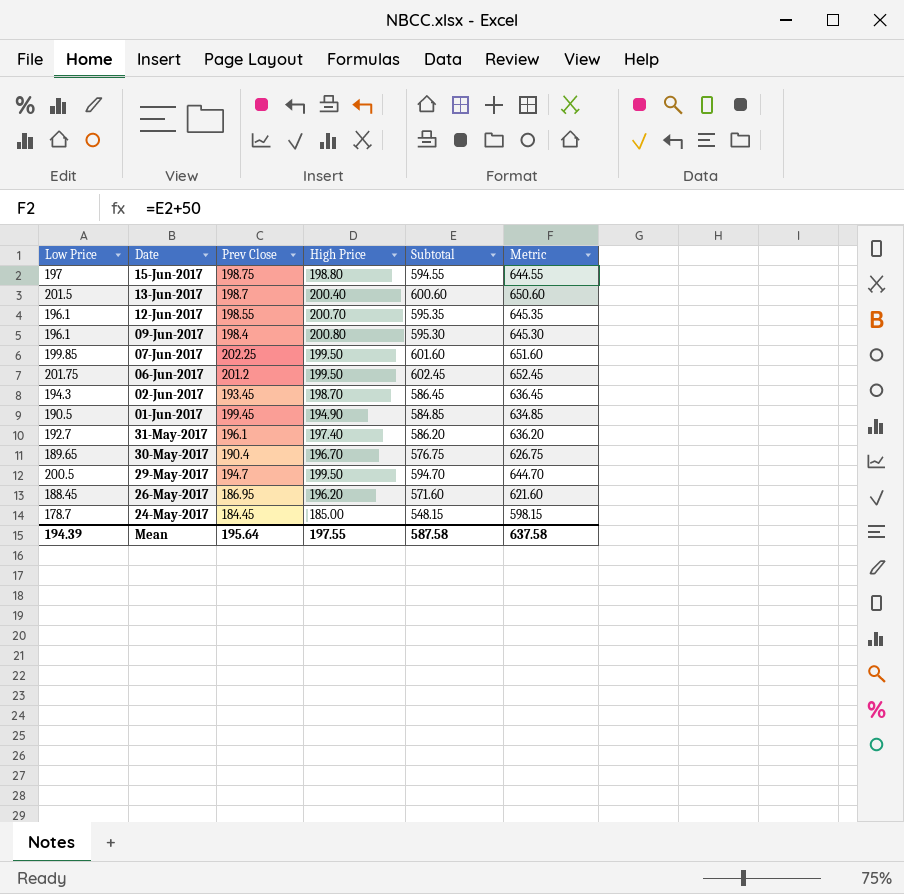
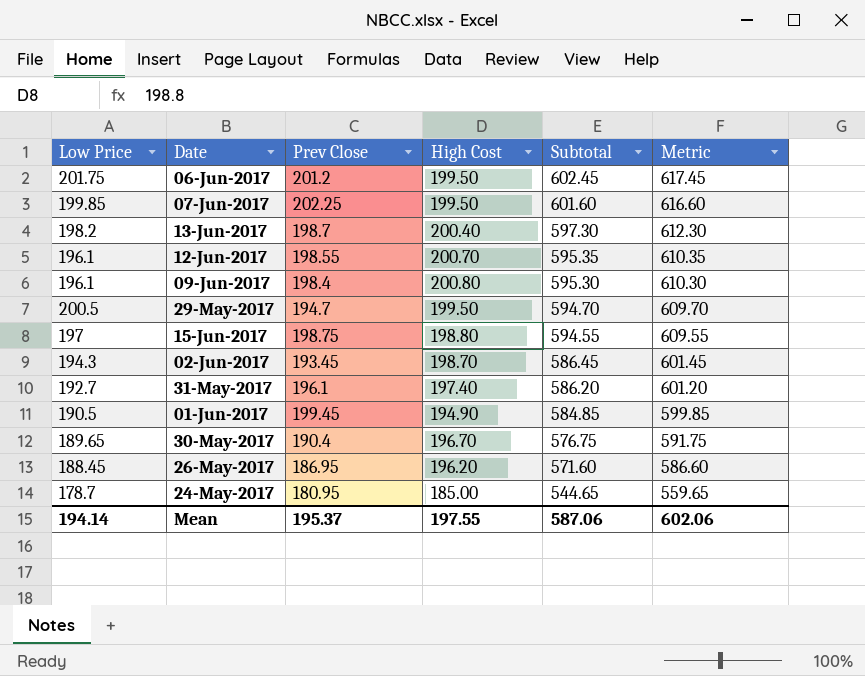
row order: Date descending -> Subtotal descending
column name: High Price -> High Cost
column Metric | formula: [Subtotal] + 50 -> [Subtotal] + 15
13-Jun-2017 | Low Price: 201.5 -> 198.2
13-Jun-2017 | Subtotal: 600.60 -> 597.30
24-May-2017 | Prev Close: 184.45 -> 180.95
24-May-2017 | Subtotal: 548.15 -> 544.65
Mean | Low Price: 194.39 -> 194.14
Mean | Prev Close: 195.64 -> 195.37
Mean | Subtotal: 587.58 -> 587.06
Mean | Metric: 637.58 -> 602.06

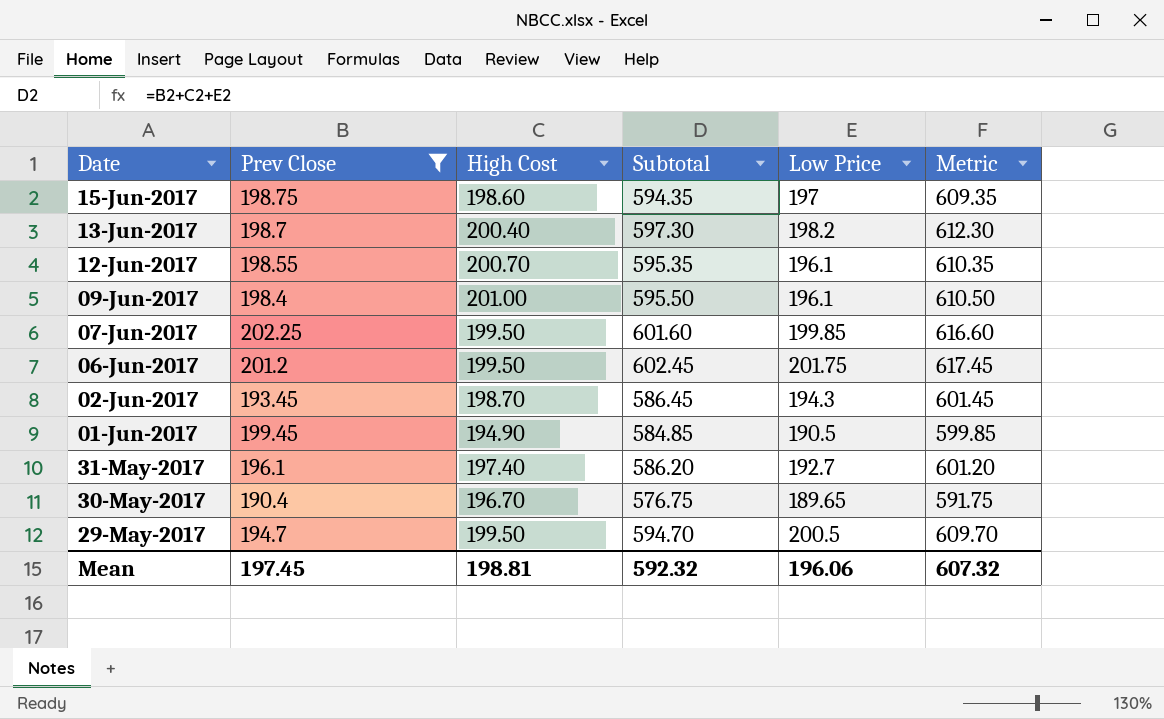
filter: none -> Prev Close >= 190.4
row order: Subtotal descending -> Date descending
column Low Price | position: 1 -> 5
15-Jun-2017 | High Cost: 198.80 -> 198.60
15-Jun-2017 | Subtotal: 594.55 -> 594.35
15-Jun-2017 | Metric: 609.55 -> 609.35
09-Jun-2017 | High Cost: 200.80 -> 201.00
09-Jun-2017 | Subtotal: 595.30 -> 595.50
09-Jun-2017 | Metric: 610.30 -> 610.50
Mean | Prev Close: 195.37 -> 197.45
Mean | High Cost: 197.55 -> 198.81
Mean | Subtotal: 587.06 -> 592.32
Mean | Low Price: 194.14 -> 196.06
Mean | Metric: 602.06 -> 607.32

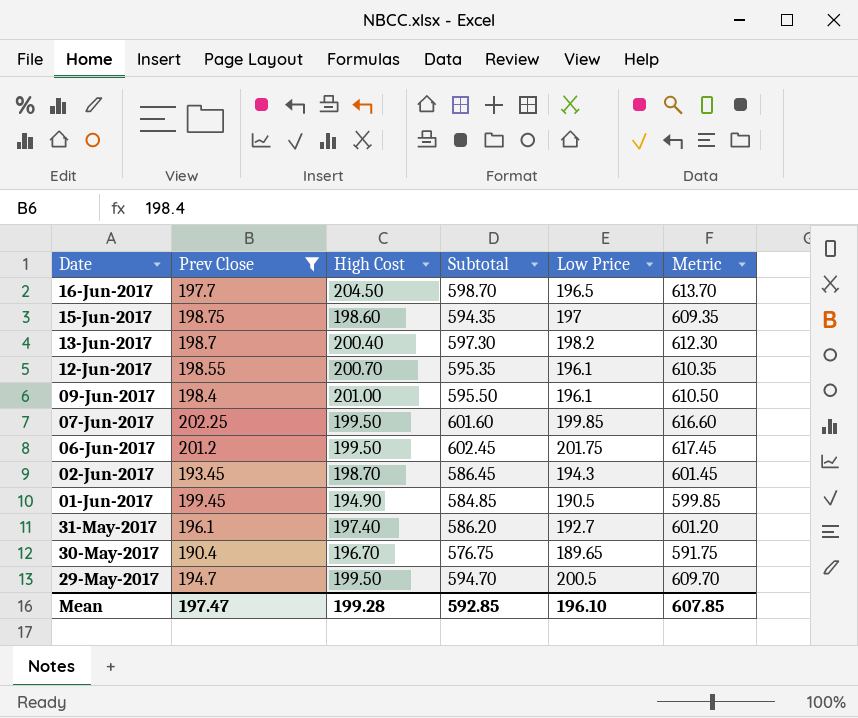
row 16-Jun-2017: none -> 197.7 | 204.50 | 598.70 | 196.5 | 613.70
Mean | Prev Close: 197.45 -> 197.47
Mean | High Cost: 198.81 -> 199.28
Mean | Subtotal: 592.32 -> 592.85
Mean | Low Price: 196.06 -> 196.10
Mean | Metric: 607.32 -> 607.85

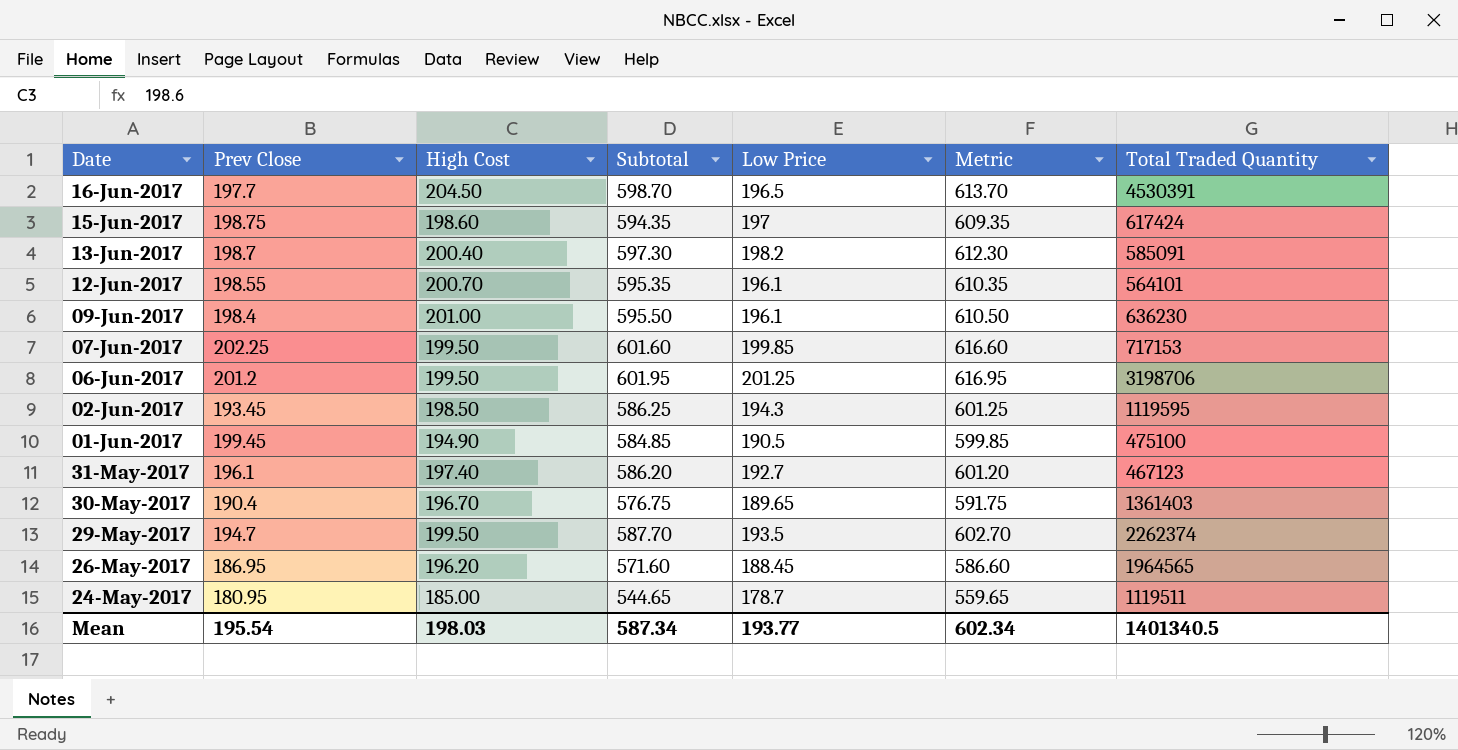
filter: Prev Close >= 190.4 -> none
column Total Traded Quantity | position: none -> 7
06-Jun-2017 | Subtotal: 602.45 -> 601.95
06-Jun-2017 | Low Price: 201.75 -> 201.25
06-Jun-2017 | Metric: 617.45 -> 616.95
02-Jun-2017 | High Cost: 198.70 -> 198.50
02-Jun-2017 | Subtotal: 586.45 -> 586.25
02-Jun-2017 | Metric: 601.45 -> 601.25
29-May-2017 | Subtotal: 594.70 -> 587.70
29-May-2017 | Low Price: 200.5 -> 193.5
29-May-2017 | Metric: 609.70 -> 602.70
Mean | Prev Close: 197.47 -> 195.54
Mean | High Cost: 199.28 -> 198.03
Mean | Subtotal: 592.85 -> 587.34
Mean | Low Price: 196.10 -> 193.77
Mean | Metric: 607.85 -> 602.34

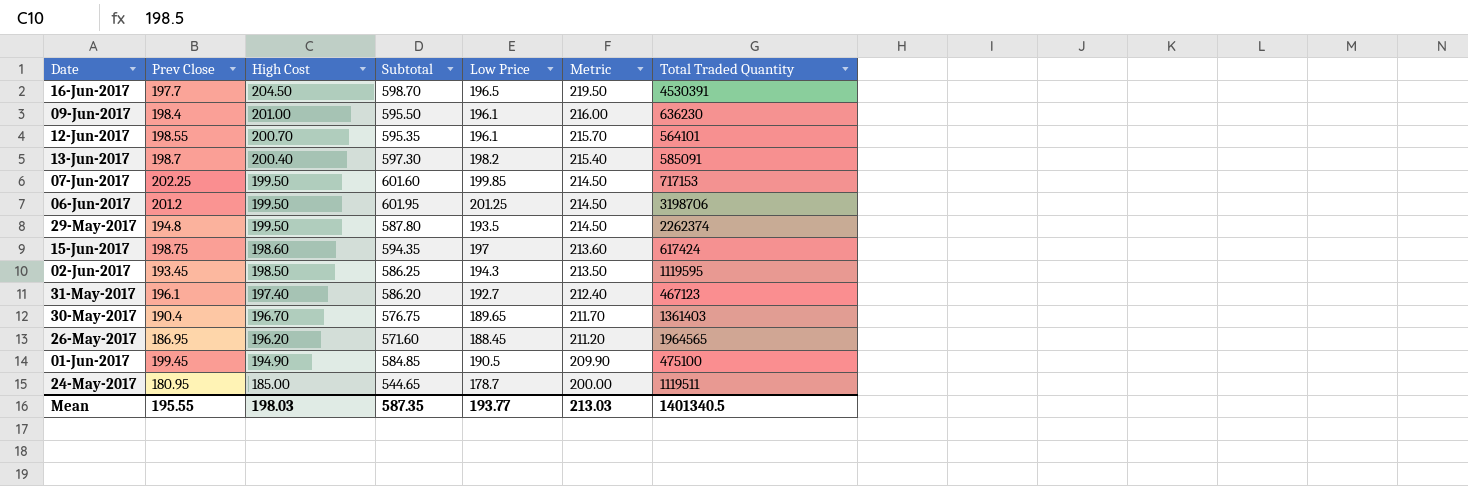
row order: Date descending -> High Cost descending
column Metric | formula: [Subtotal] + 15 -> [High Cost] + 15
29-May-2017 | Prev Close: 194.7 -> 194.8
29-May-2017 | Subtotal: 587.70 -> 587.80
Mean | Prev Close: 195.54 -> 195.55
Mean | Subtotal: 587.34 -> 587.35
Mean | Metric: 602.34 -> 213.03

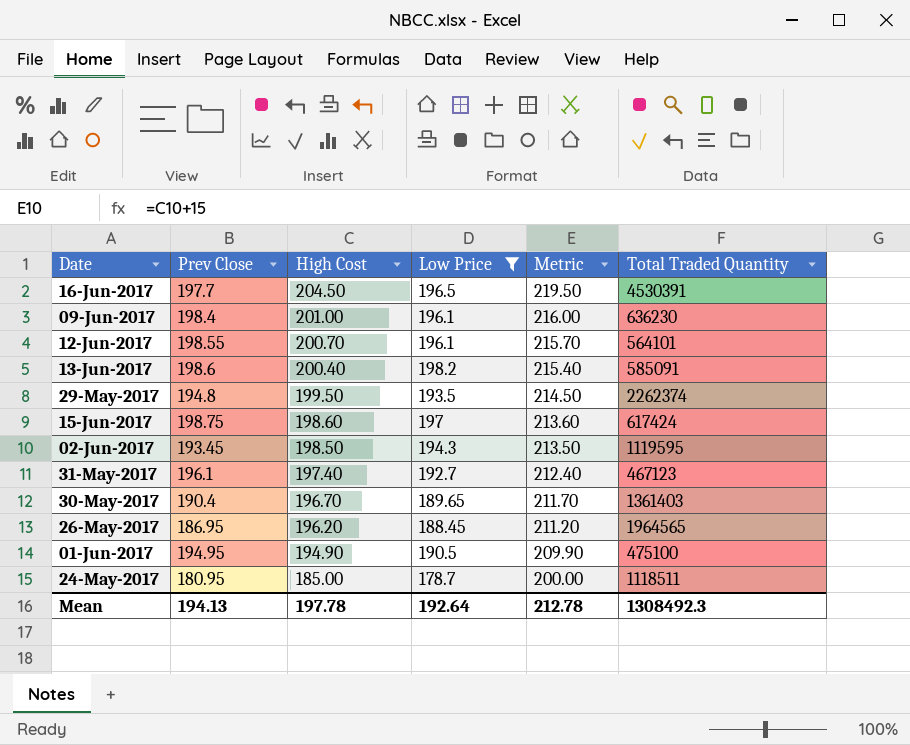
filter: none -> Low Price <= 198.2
column Subtotal | formula: [Prev Close] + [High Cost] + [Low Price] -> none
13-Jun-2017 | Prev Close: 198.7 -> 198.6
01-Jun-2017 | Prev Close: 199.45 -> 194.95
24-May-2017 | Total Traded Quantity: 1119511 -> 1118511
Mean | Prev Close: 195.55 -> 194.13
Mean | High Cost: 198.03 -> 197.78
Mean | Low Price: 193.77 -> 192.64
Mean | Metric: 213.03 -> 212.78
Mean | Total Traded Quantity: 1401340.5 -> 1308492.3

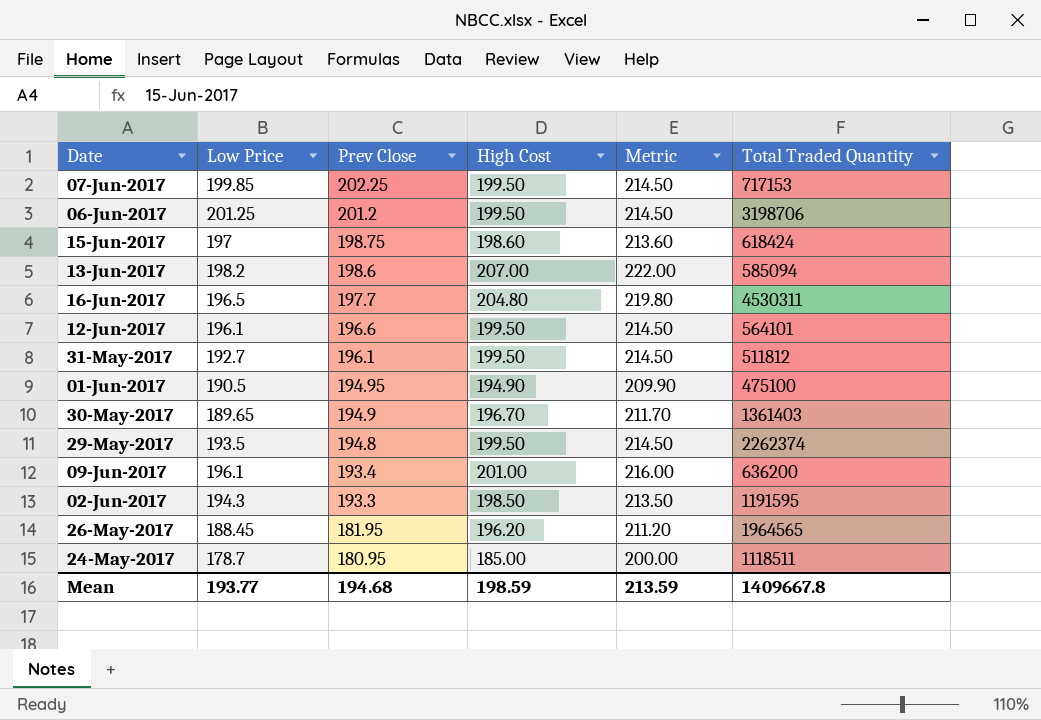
filter: Low Price <= 198.2 -> none
row order: High Cost descending -> Prev Close descending
column Low Price | position: 4 -> 2
15-Jun-2017 | Total Traded Quantity: 617424 -> 618424
13-Jun-2017 | High Cost: 200.40 -> 207.00
13-Jun-2017 | Metric: 215.40 -> 222.00
13-Jun-2017 | Total Traded Quantity: 585091 -> 585094
16-Jun-2017 | High Cost: 204.50 -> 204.80
16-Jun-2017 | Metric: 219.50 -> 219.80
16-Jun-2017 | Total Traded Quantity: 4530391 -> 4530311
12-Jun-2017 | Prev Close: 198.55 -> 196.6
12-Jun-2017 | High Cost: 200.70 -> 199.50
12-Jun-2017 | Metric: 215.70 -> 214.50
31-May-2017 | High Cost: 197.40 -> 199.50
31-May-2017 | Metric: 212.40 -> 214.50
31-May-2017 | Total Traded Quantity: 467123 -> 511812
30-May-2017 | Prev Close: 190.4 -> 194.9
09-Jun-2017 | Prev Close: 198.4 -> 193.4
09-Jun-2017 | Total Traded Quantity: 636230 -> 636200
02-Jun-2017 | Prev Close: 193.45 -> 193.3
02-Jun-2017 | Total Traded Quantity: 1119595 -> 1191595
26-May-2017 | Prev Close: 186.95 -> 181.95
Mean | Low Price: 192.64 -> 193.77
Mean | Prev Close: 194.13 -> 194.68
Mean | High Cost: 197.78 -> 198.59
Mean | Metric: 212.78 -> 213.59
Mean | Total Traded Quantity: 1308492.3 -> 1409667.8

